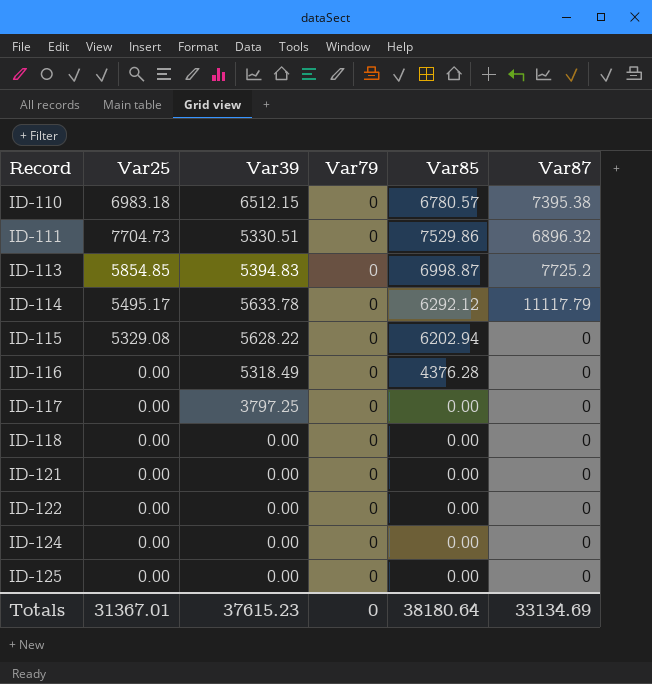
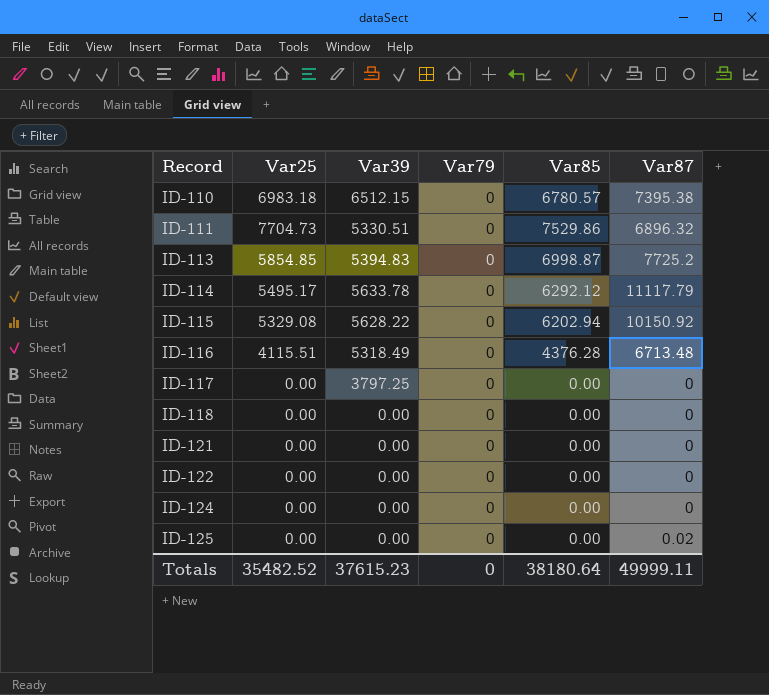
ID-115 | Var87: 0 -> 10150.92
ID-116 | Var25: 0.00 -> 4115.51
ID-116 | Var87: 0 -> 6713.48
ID-125 | Var87: 0 -> 0.02
Totals | Var25: 31367.01 -> 35482.52
Totals | Var87: 33134.69 -> 49999.11

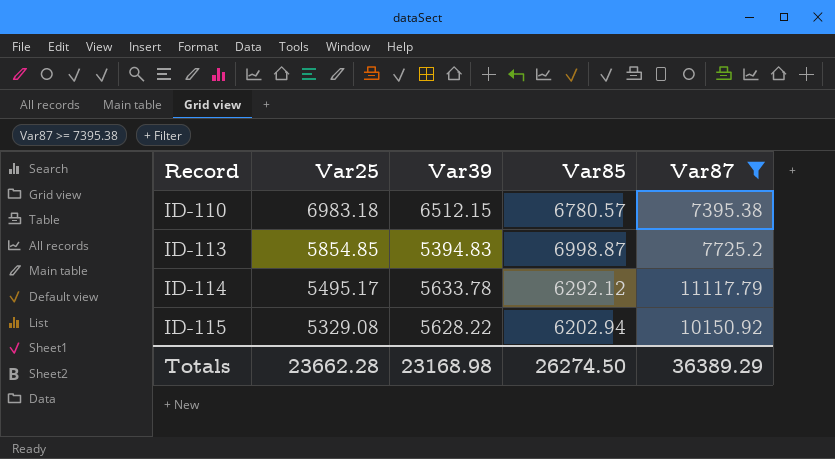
filter: none -> Var87 >= 7395.38
column Var79 | position: 4 -> none
Totals | Var25: 35482.52 -> 23662.28
Totals | Var39: 37615.23 -> 23168.98
Totals | Var85: 38180.64 -> 26274.50
Totals | Var87: 49999.11 -> 36389.29

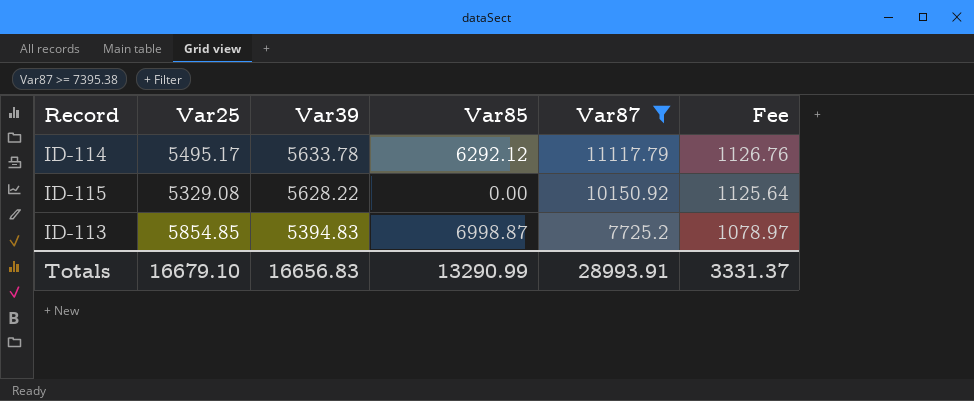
row order: Record ascending -> Var39 descending
column Fee | formula: none -> [Var39] * 0.2
row ID-110: 6983.18 | 6512.15 | 6780.57 | 7395.38 -> none
ID-115 | Var85: 6202.94 -> 0.00
Totals | Var25: 23662.28 -> 16679.10
Totals | Var39: 23168.98 -> 16656.83
Totals | Var85: 26274.50 -> 13290.99
Totals | Var87: 36389.29 -> 28993.91

